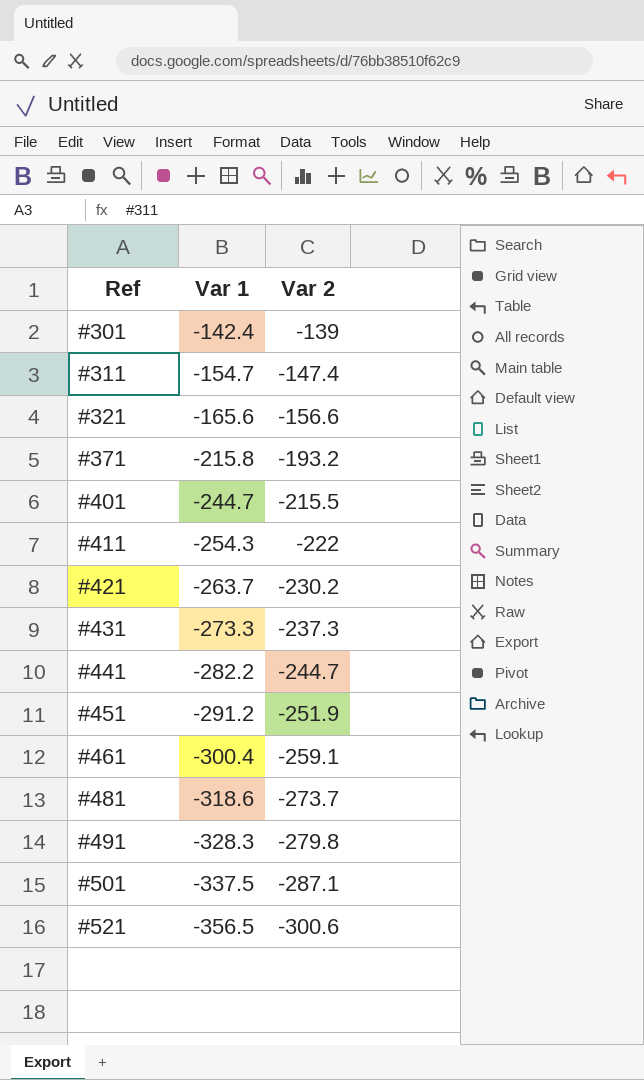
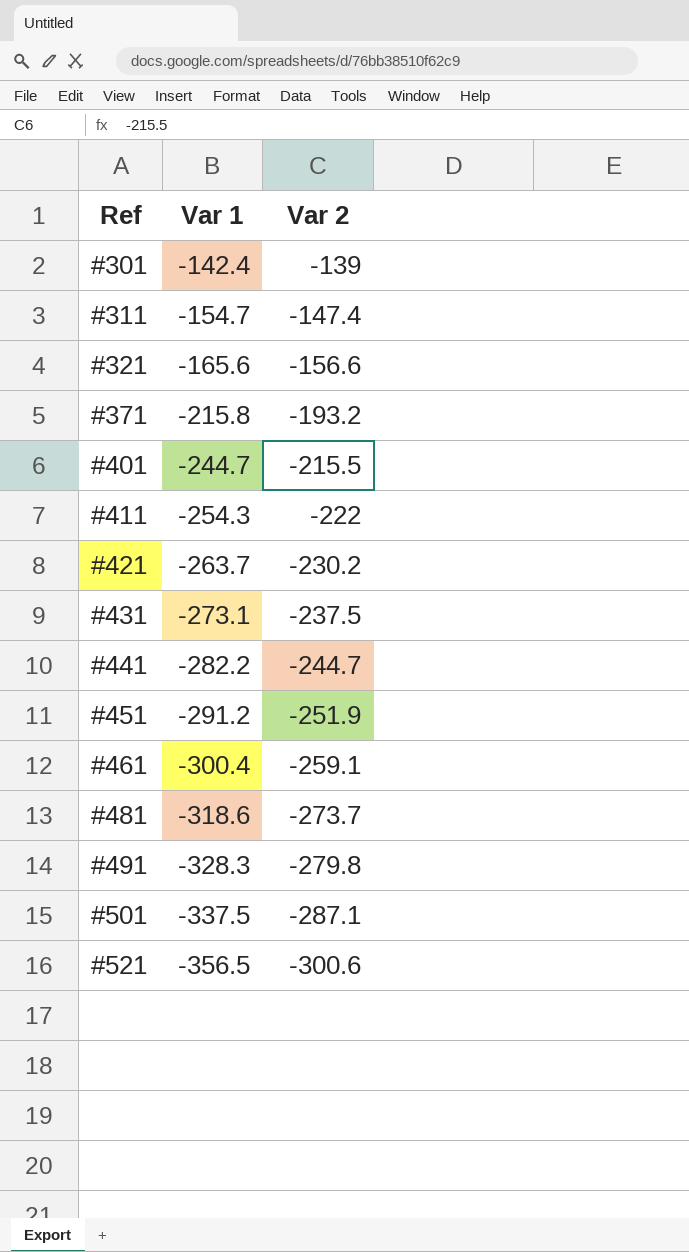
#431 | Var 1: -273.3 -> -273.1
#431 | Var 2: -237.3 -> -237.5

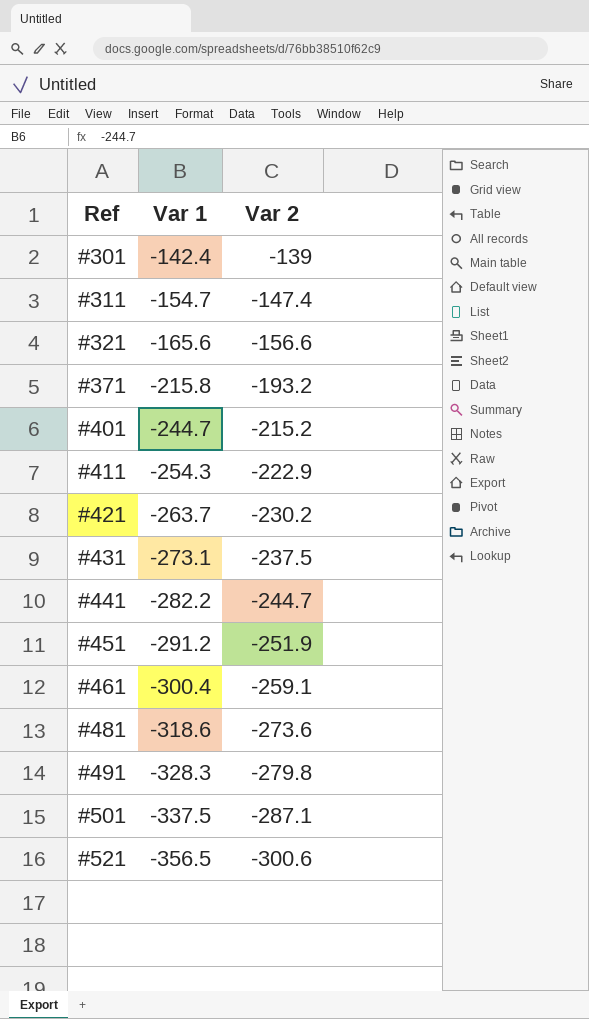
#401 | Var 2: -215.5 -> -215.2
#411 | Var 2: -222 -> -222.9
#481 | Var 2: -273.7 -> -273.6

